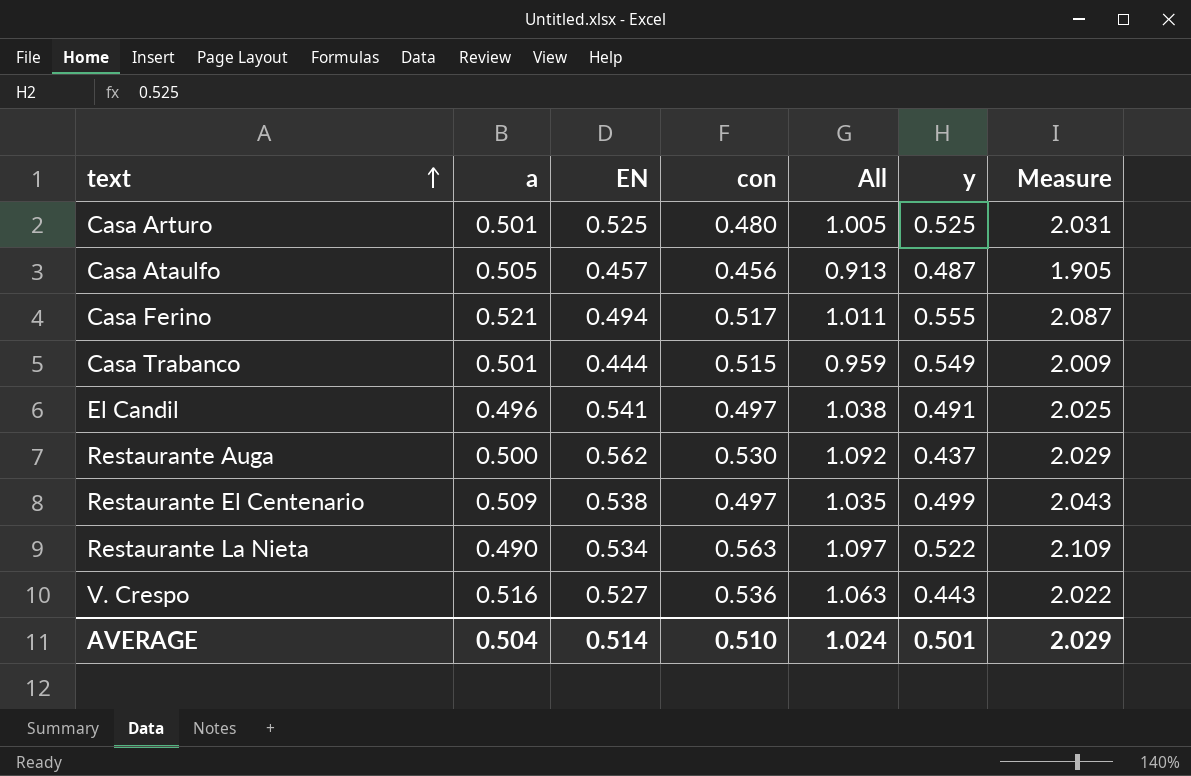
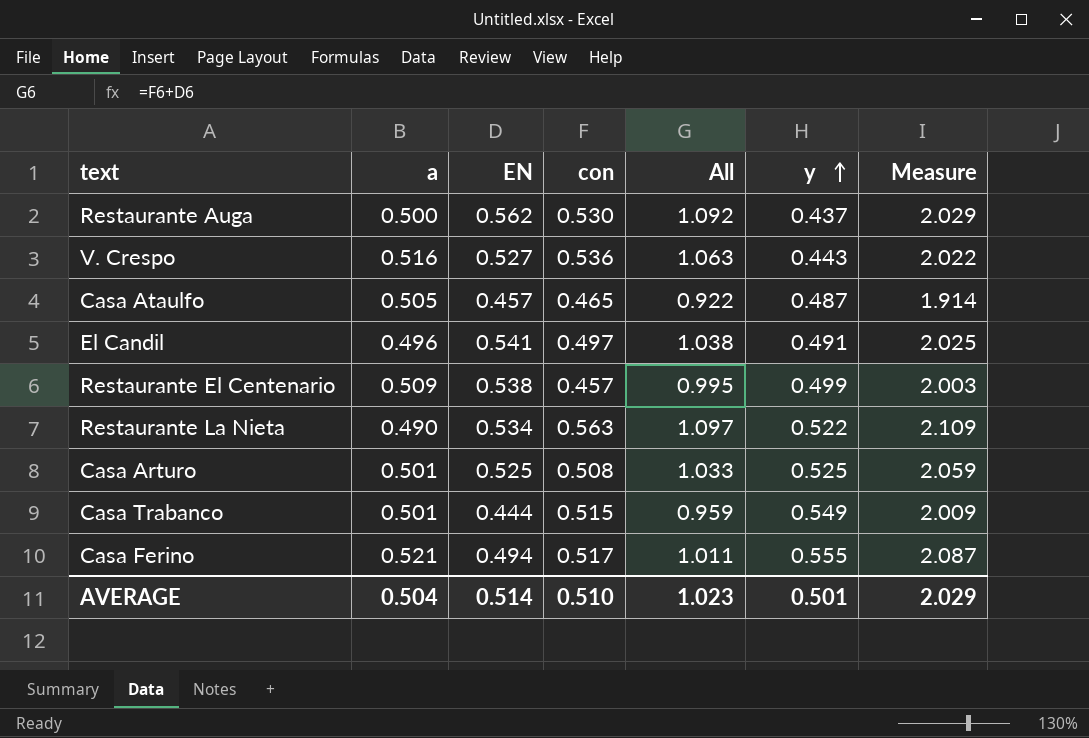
row order: text ascending -> y ascending
Casa Ataulfo | con: 0.456 -> 0.465
Casa Ataulfo | All: 0.913 -> 0.922
Casa Ataulfo | Measure: 1.905 -> 1.914
Restaurante El Centenario | con: 0.497 -> 0.457
Restaurante El Centenario | All: 1.035 -> 0.995
Restaurante El Centenario | Measure: 2.043 -> 2.003
Casa Arturo | con: 0.480 -> 0.508
Casa Arturo | All: 1.005 -> 1.033
Casa Arturo | Measure: 2.031 -> 2.059
AVERAGE | All: 1.024 -> 1.023

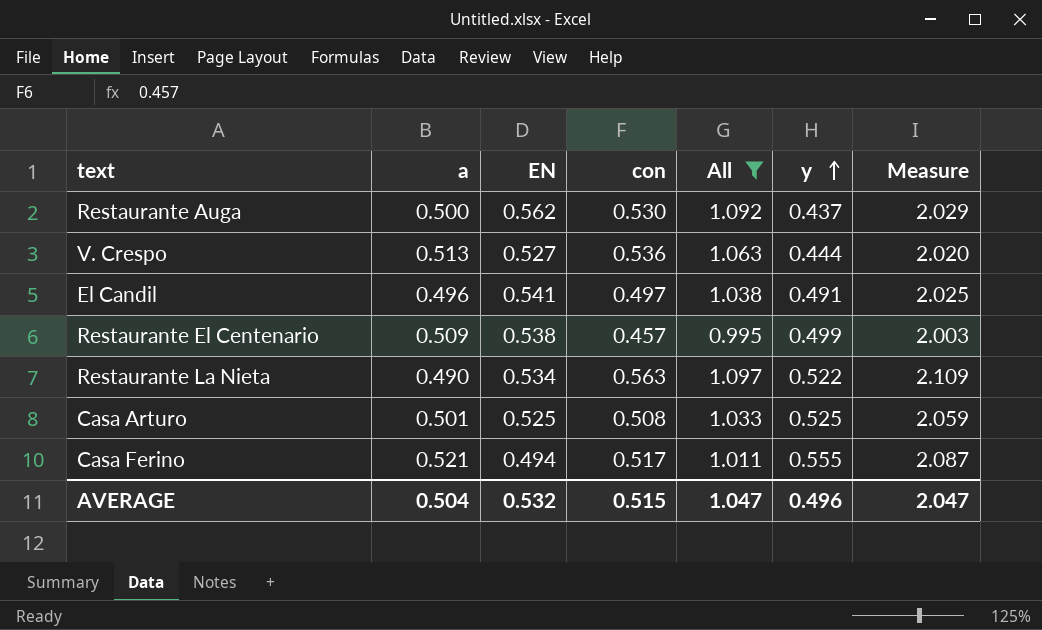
filter: none -> All >= 0.995
V. Crespo | a: 0.516 -> 0.513
V. Crespo | y: 0.443 -> 0.444
V. Crespo | Measure: 2.022 -> 2.020
AVERAGE | EN: 0.514 -> 0.532
AVERAGE | con: 0.510 -> 0.515
AVERAGE | All: 1.023 -> 1.047
AVERAGE | y: 0.501 -> 0.496
AVERAGE | Measure: 2.029 -> 2.047

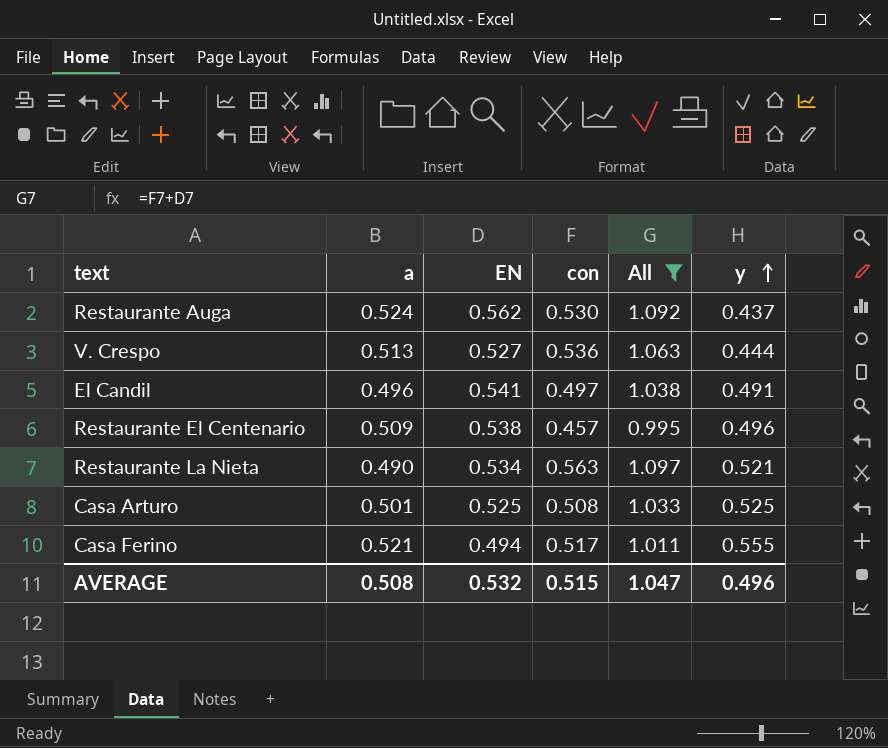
column Measure | formula: [a] + [EN] + [con] + [y] -> none
Restaurante Auga | a: 0.500 -> 0.524
Restaurante El Centenario | y: 0.499 -> 0.496
Restaurante La Nieta | y: 0.522 -> 0.521
AVERAGE | a: 0.504 -> 0.508

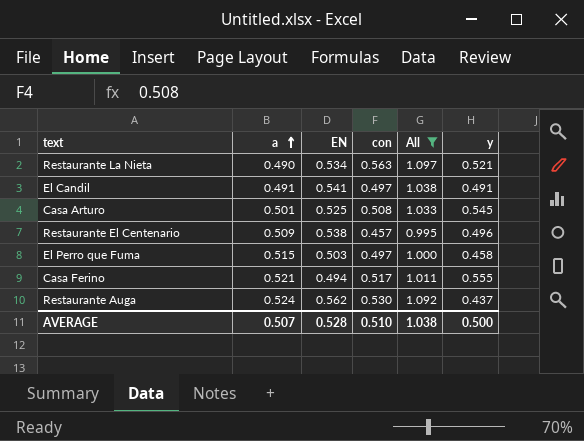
row order: y ascending -> a ascending
row V. Crespo: 0.513 | 0.527 | 0.536 | 1.063 | 0.444 -> none
El Candil | a: 0.496 -> 0.491
Casa Arturo | y: 0.525 -> 0.545
row El Perro que Fuma: none -> 0.515 | 0.503 | 0.497 | 1.000 | 0.458
AVERAGE | a: 0.508 -> 0.507
AVERAGE | EN: 0.532 -> 0.528
AVERAGE | con: 0.515 -> 0.510
AVERAGE | All: 1.047 -> 1.038
AVERAGE | y: 0.496 -> 0.500

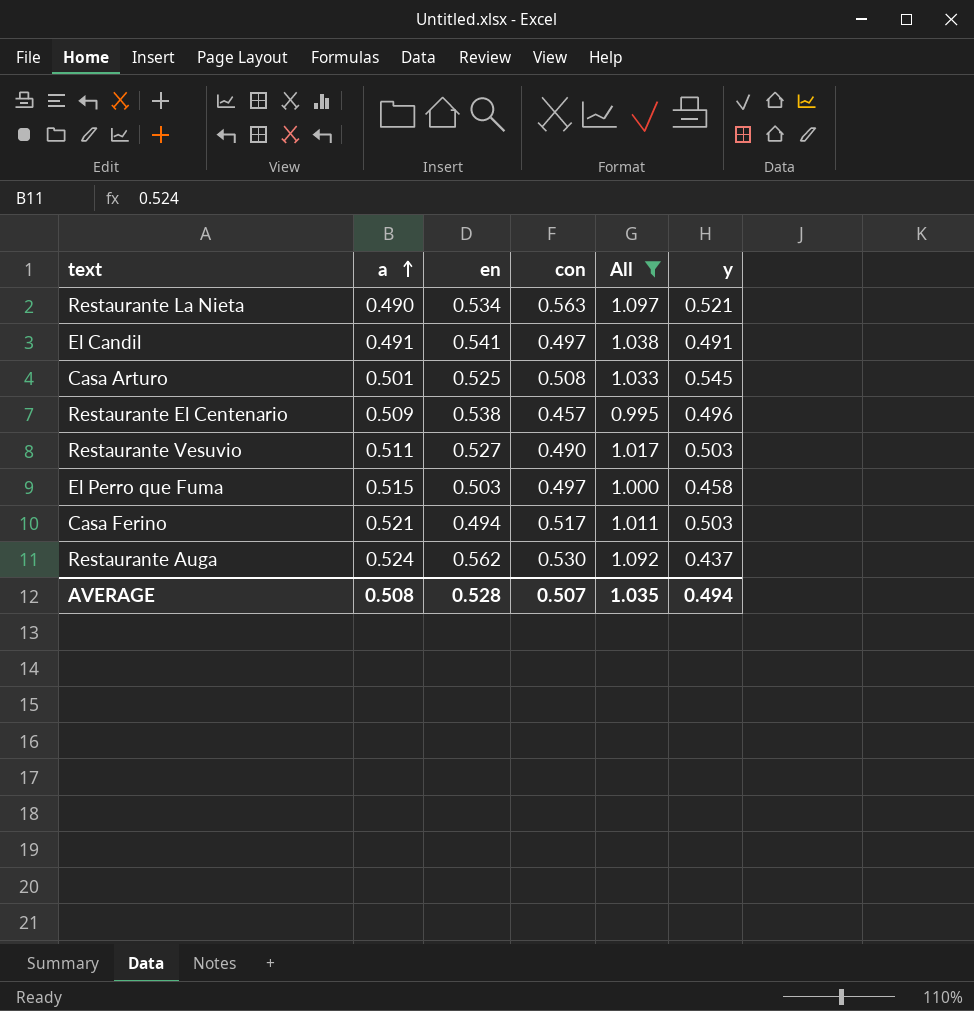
column name: EN -> en
row Restaurante Vesuvio: none -> 0.511 | 0.527 | 0.490 | 1.017 | 0.503
Casa Ferino | y: 0.555 -> 0.503
AVERAGE | a: 0.507 -> 0.508
AVERAGE | con: 0.510 -> 0.507
AVERAGE | All: 1.038 -> 1.035
AVERAGE | y: 0.500 -> 0.494

